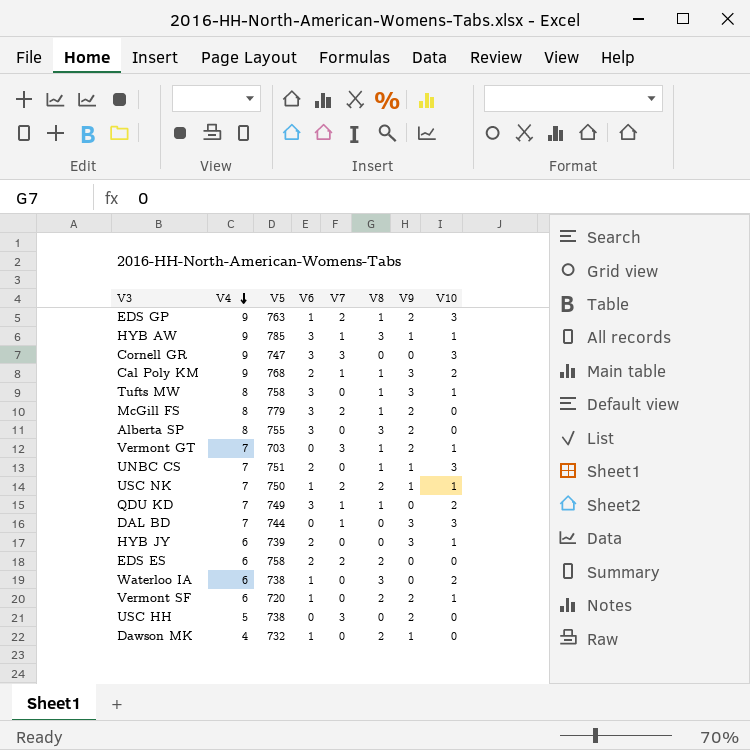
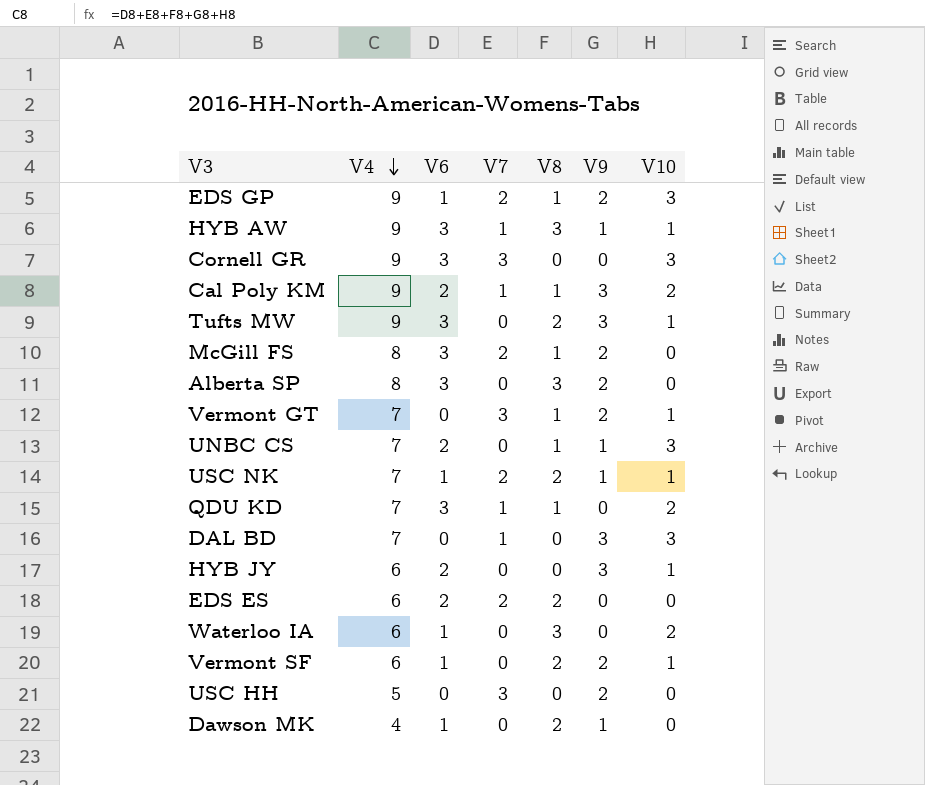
column V5 | position: 3 -> none
Tufts MW | V4: 8 -> 9
Tufts MW | V8: 1 -> 2

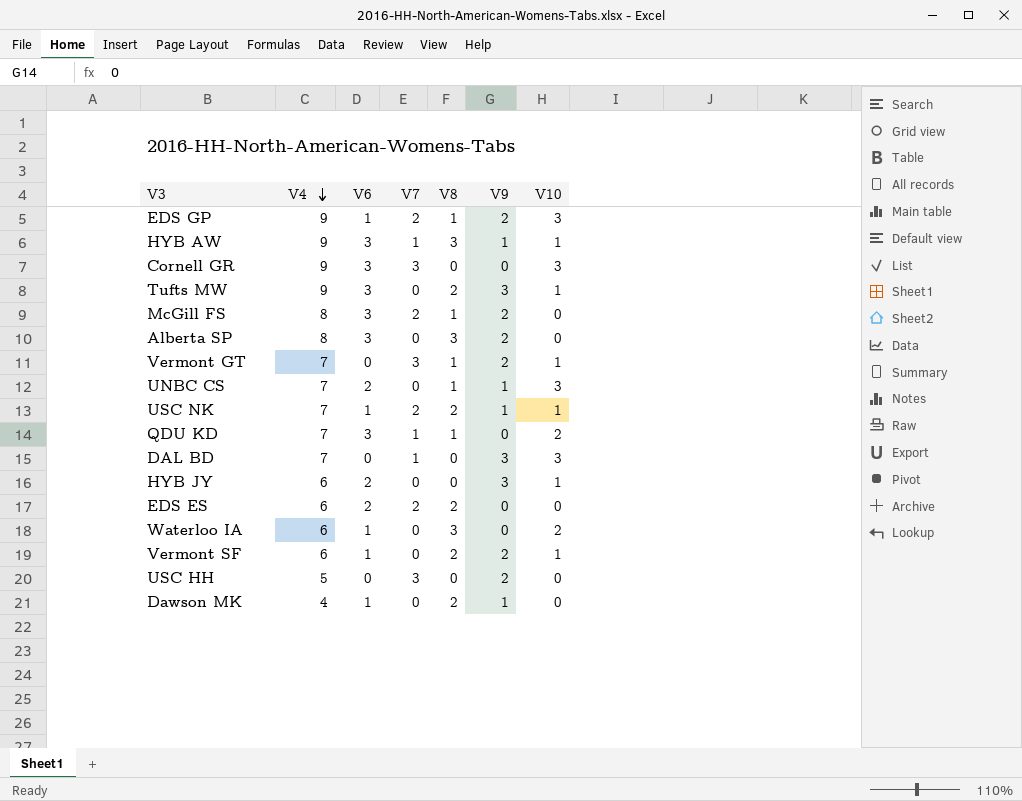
row Cal Poly KM: 9 | 2 | 1 | 1 | 3 | 2 -> none

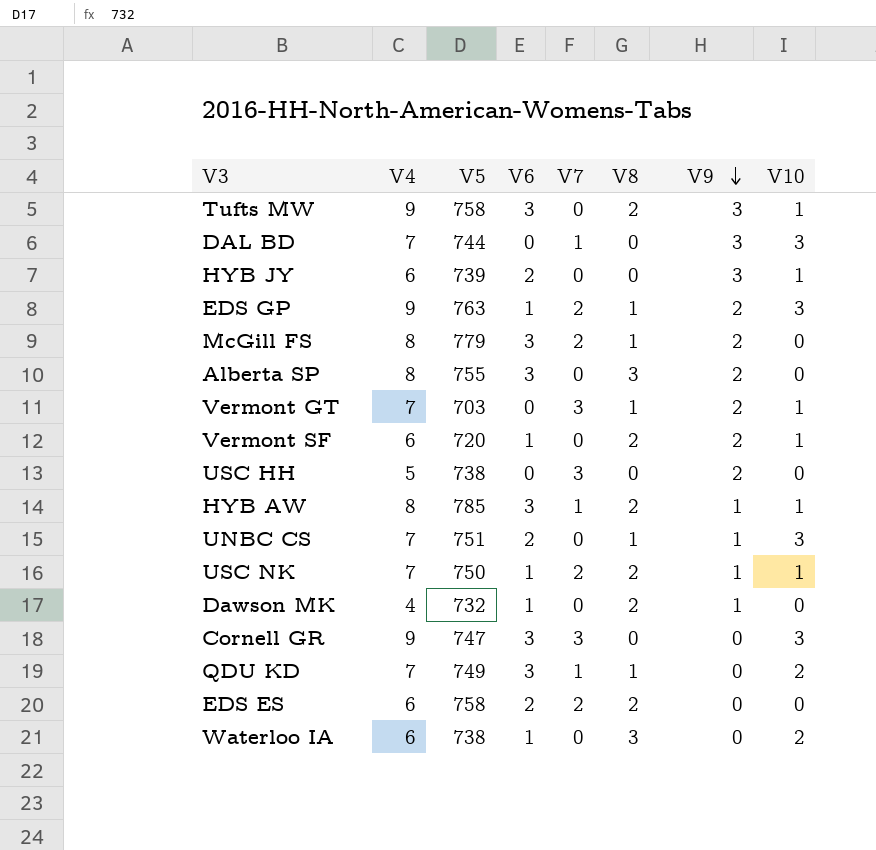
row order: V4 descending -> V9 descending
column V5 | position: none -> 3
HYB AW | V4: 9 -> 8
HYB AW | V8: 3 -> 2

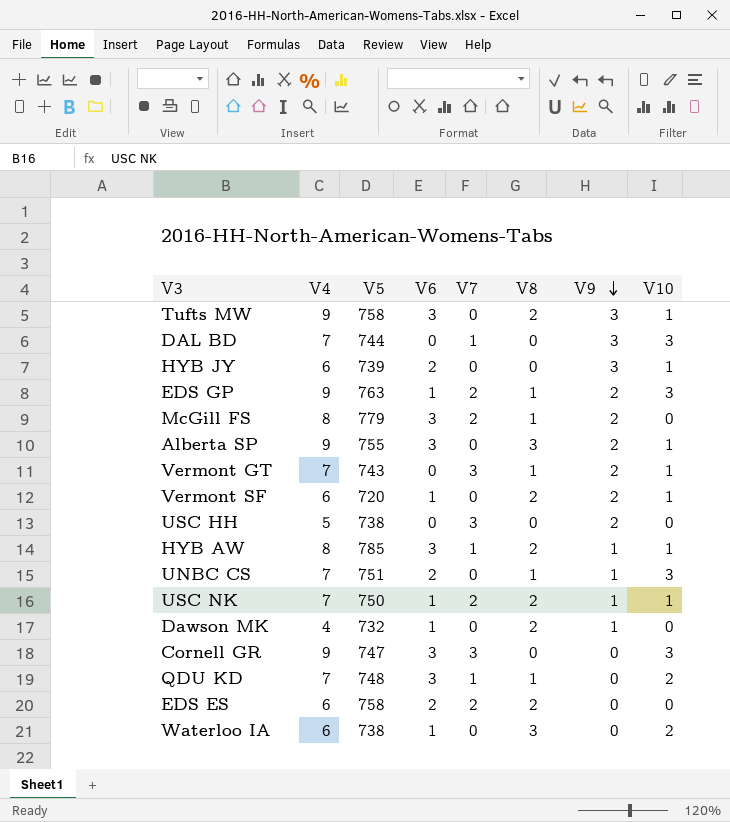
Alberta SP | V4: 8 -> 9
Alberta SP | V10: 0 -> 1
Vermont GT | V5: 703 -> 743
QDU KD | V5: 749 -> 748

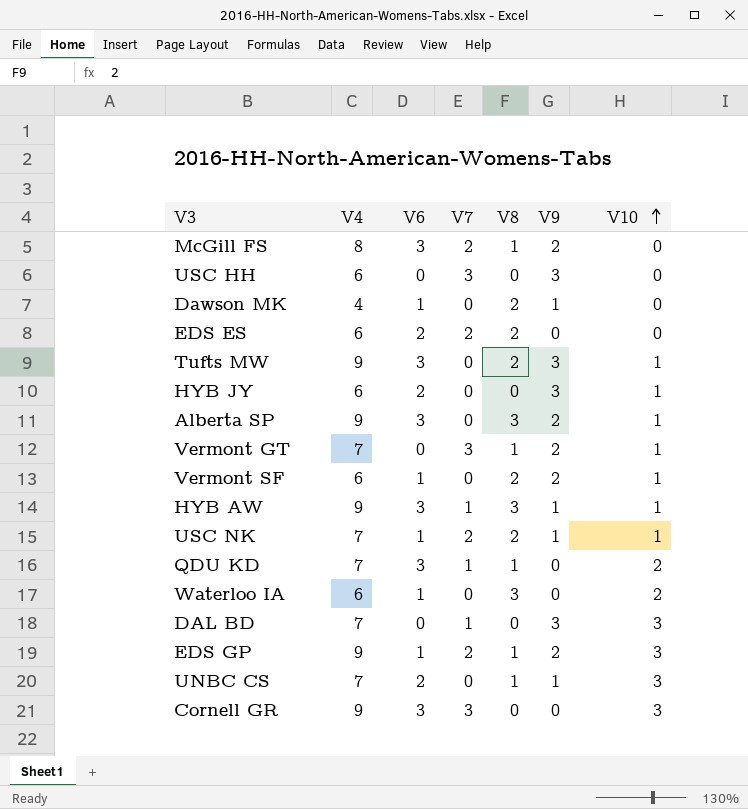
row order: V9 descending -> V10 ascending
column V5 | position: 3 -> none
USC HH | V4: 5 -> 6
USC HH | V9: 2 -> 3
HYB AW | V4: 8 -> 9
HYB AW | V8: 2 -> 3

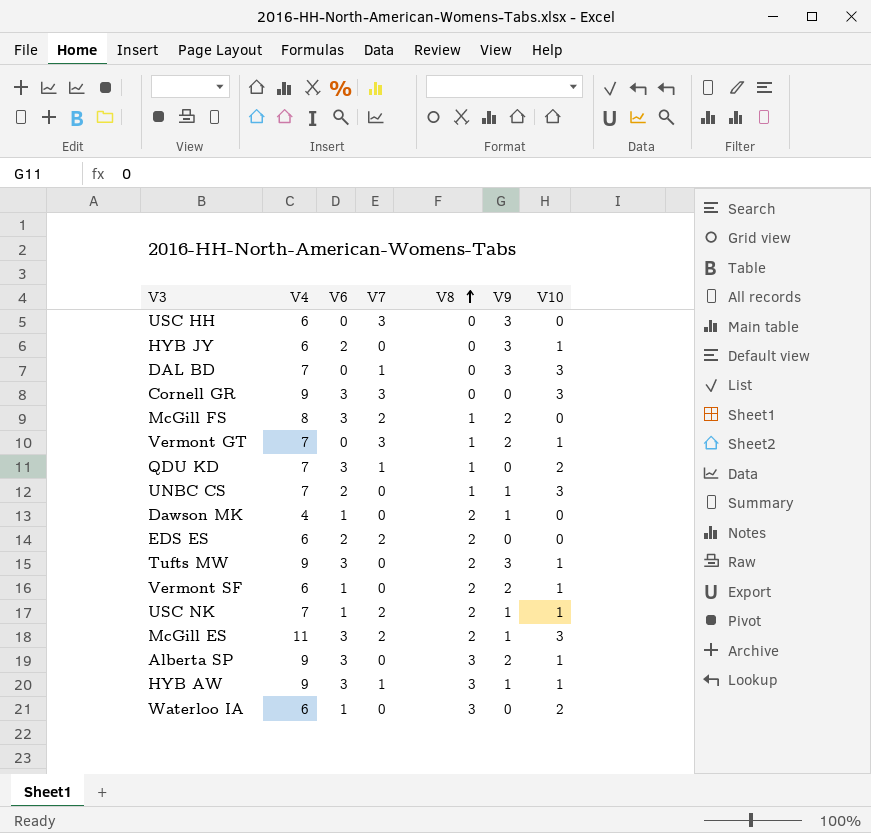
row order: V10 ascending -> V8 ascending
row EDS GP: 9 | 1 | 2 | 1 | 2 | 3 -> none
row McGill ES: none -> 11 | 3 | 2 | 2 | 1 | 3

